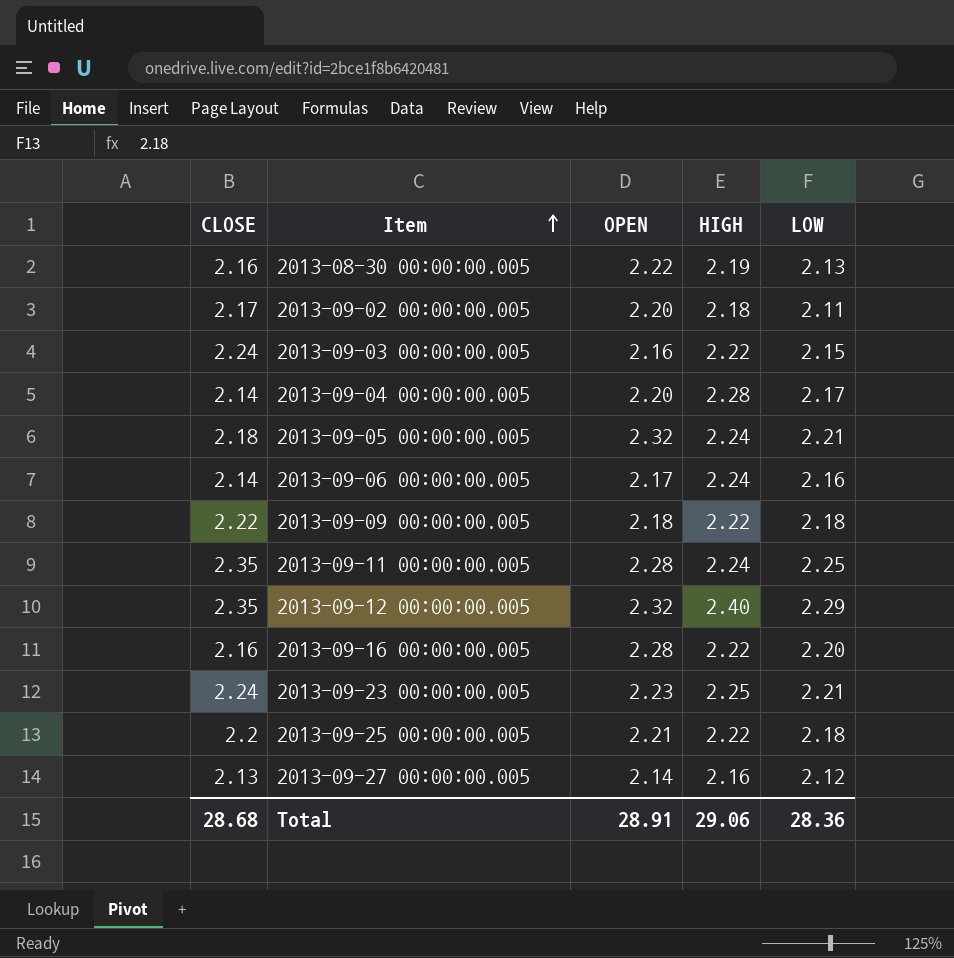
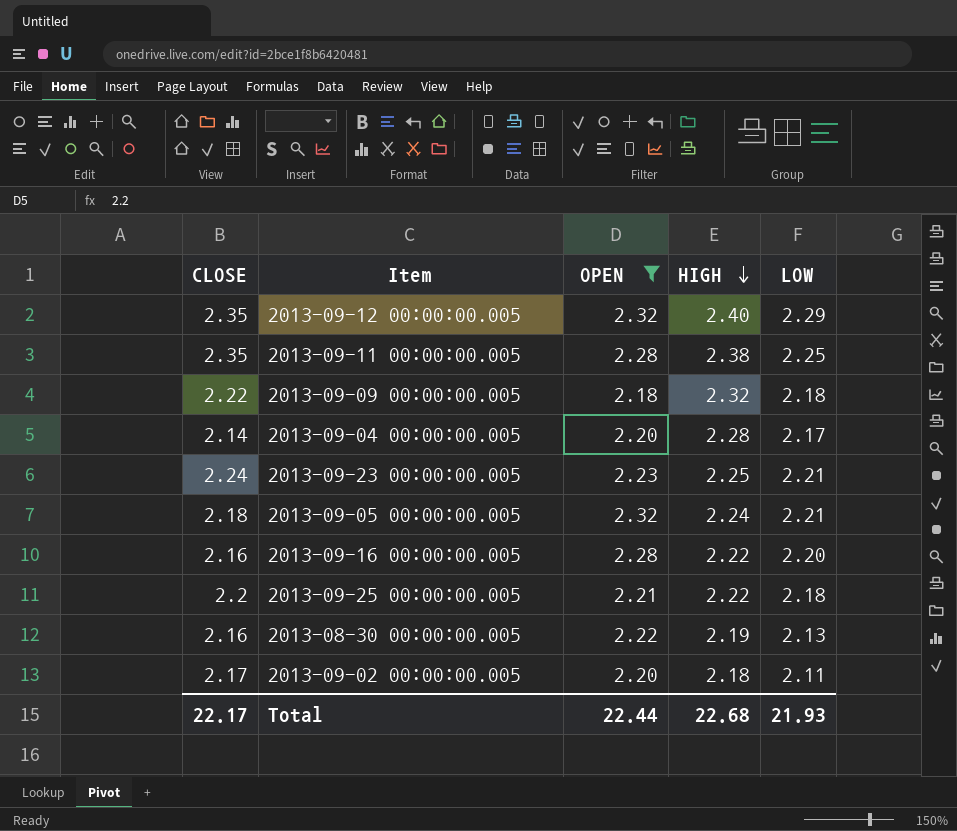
filter: none -> OPEN >= 2.18
row order: Item ascending -> HIGH descending
2013-09-11 00:00:00.005 | HIGH: 2.24 -> 2.38
2013-09-09 00:00:00.005 | HIGH: 2.22 -> 2.32
Total | CLOSE: 28.68 -> 22.17
Total | OPEN: 28.91 -> 22.44
Total | HIGH: 29.06 -> 22.68
Total | LOW: 28.36 -> 21.93

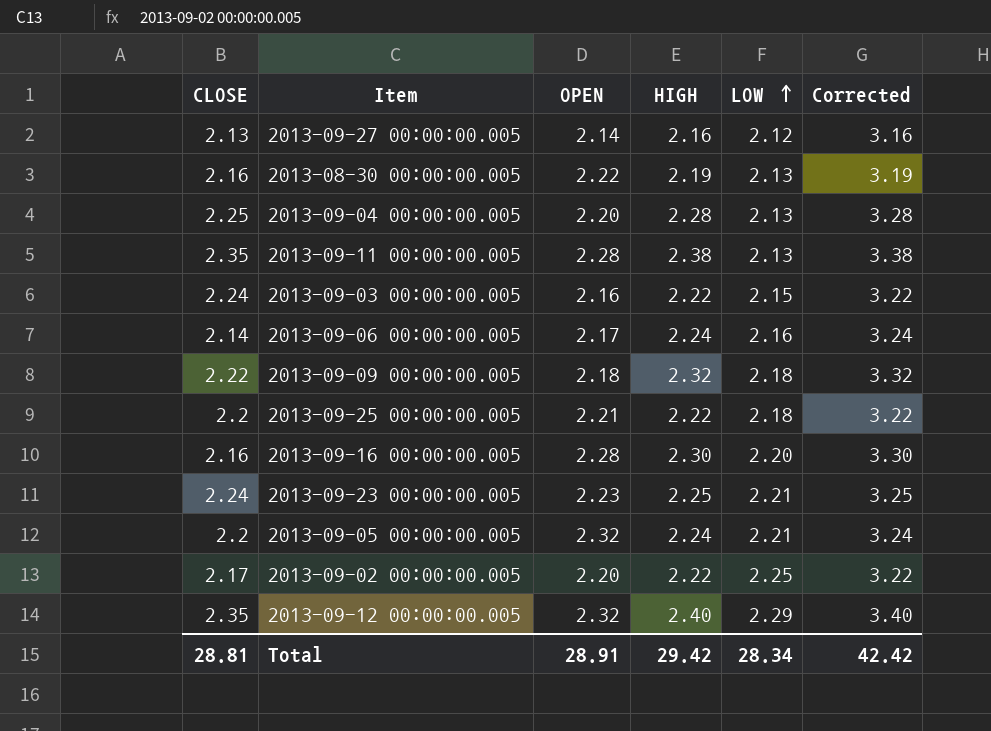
filter: OPEN >= 2.18 -> none
row order: HIGH descending -> LOW ascending
column Corrected | formula: none -> [HIGH] + 1
2013-09-04 00:00:00.005 | CLOSE: 2.14 -> 2.25
2013-09-04 00:00:00.005 | LOW: 2.17 -> 2.13
2013-09-11 00:00:00.005 | LOW: 2.25 -> 2.13
2013-09-16 00:00:00.005 | HIGH: 2.22 -> 2.30
2013-09-05 00:00:00.005 | CLOSE: 2.18 -> 2.2
2013-09-02 00:00:00.005 | HIGH: 2.18 -> 2.22
2013-09-02 00:00:00.005 | LOW: 2.11 -> 2.25
Total | CLOSE: 22.17 -> 28.81
Total | OPEN: 22.44 -> 28.91
Total | HIGH: 22.68 -> 29.42
Total | LOW: 21.93 -> 28.34

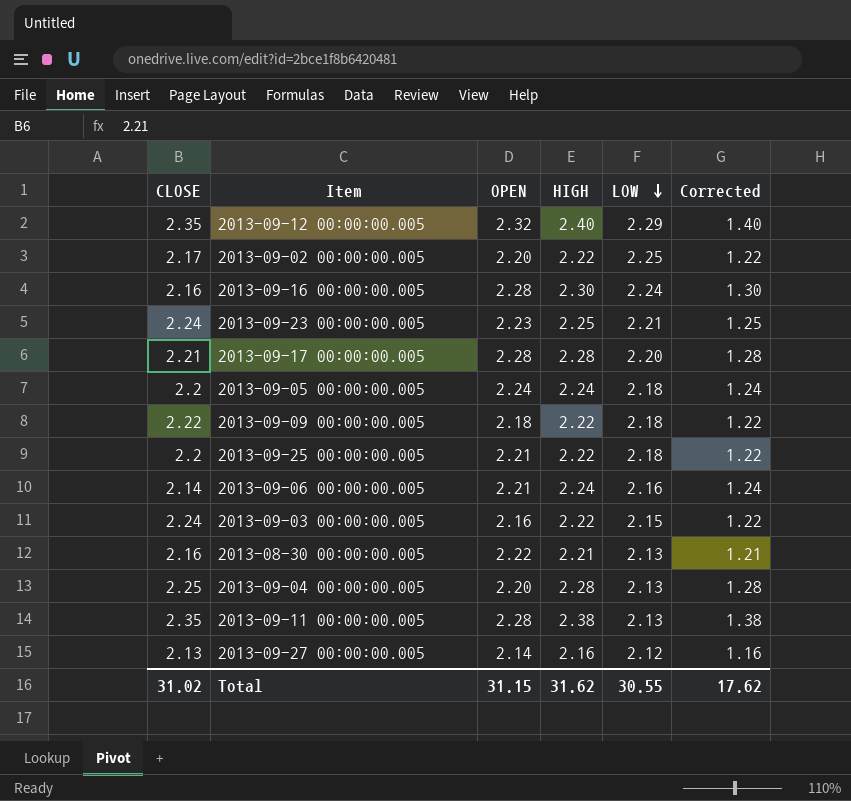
row order: LOW ascending -> LOW descending
column Corrected | formula: [HIGH] + 1 -> [HIGH] - 1
2013-09-16 00:00:00.005 | LOW: 2.20 -> 2.24
row 2013-09-17 00:00:00.005: none -> 2.21 | 2.28 | 2.28 | 2.20 | 1.28
2013-09-05 00:00:00.005 | OPEN: 2.32 -> 2.24
2013-09-05 00:00:00.005 | LOW: 2.21 -> 2.18
2013-09-09 00:00:00.005 | HIGH: 2.32 -> 2.22
2013-09-06 00:00:00.005 | OPEN: 2.17 -> 2.21
2013-08-30 00:00:00.005 | HIGH: 2.19 -> 2.21
Total | CLOSE: 28.81 -> 31.02
Total | OPEN: 28.91 -> 31.15
Total | HIGH: 29.42 -> 31.62
Total | LOW: 28.34 -> 30.55
Total | Corrected: 42.42 -> 17.62

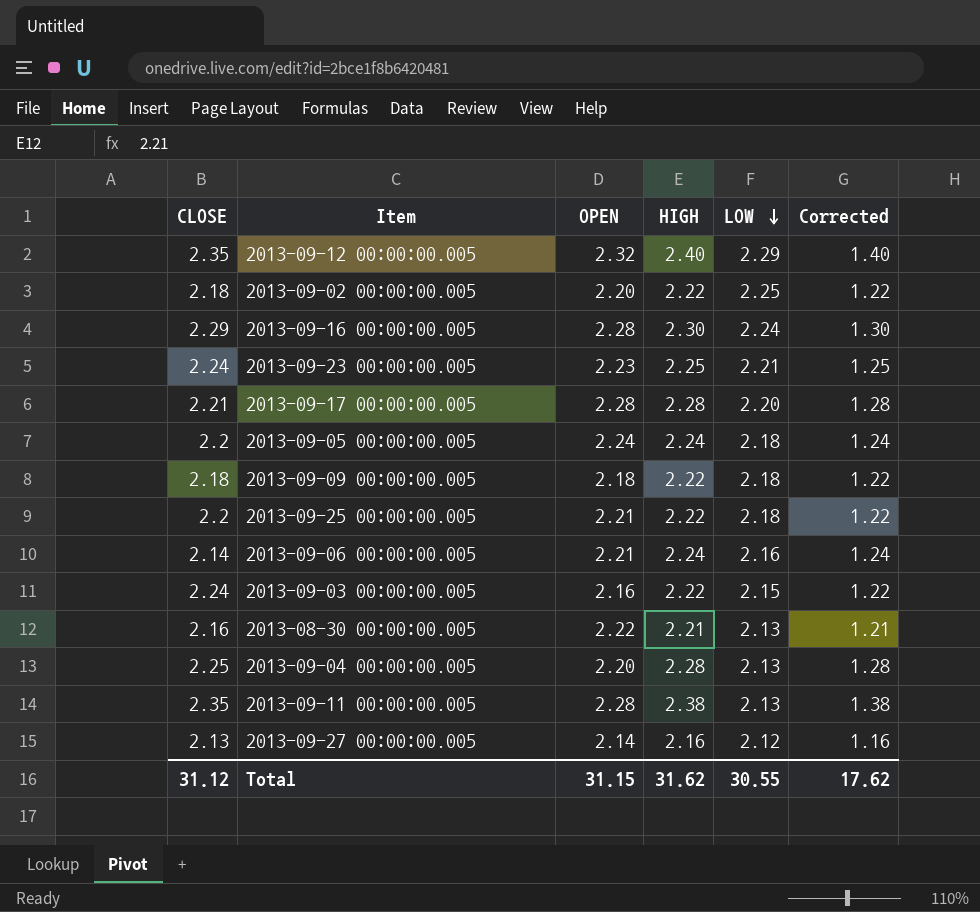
2013-09-02 00:00:00.005 | CLOSE: 2.17 -> 2.18
2013-09-16 00:00:00.005 | CLOSE: 2.16 -> 2.29
2013-09-09 00:00:00.005 | CLOSE: 2.22 -> 2.18
Total | CLOSE: 31.02 -> 31.12

